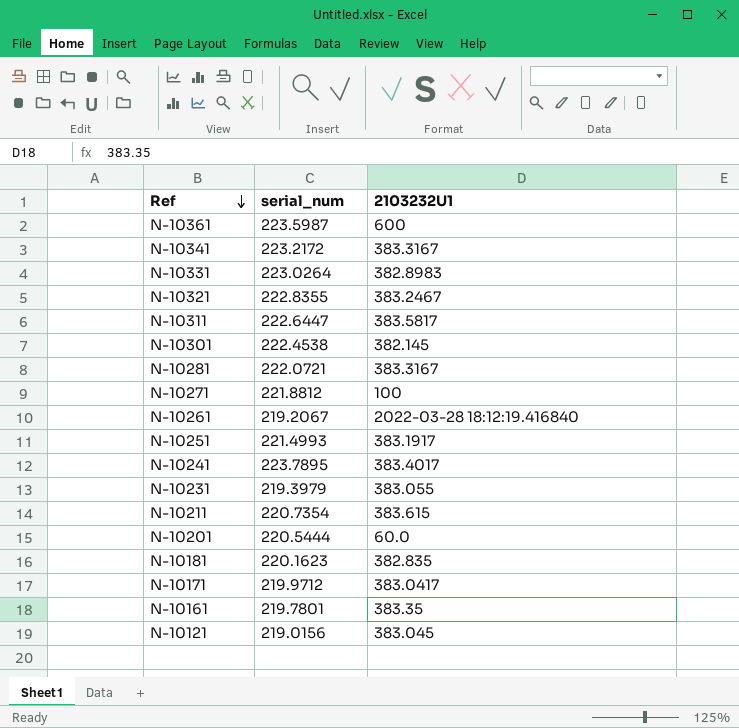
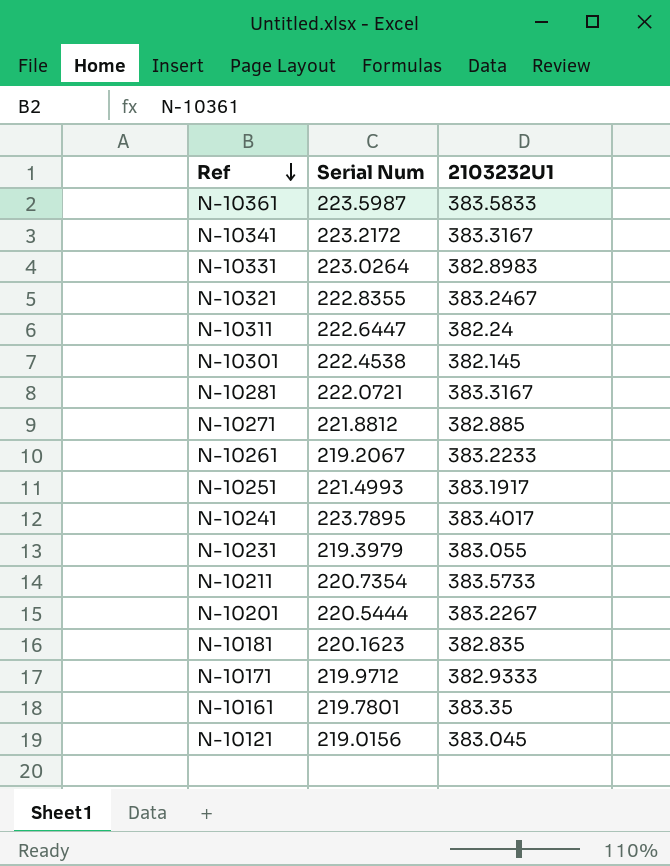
column name: serial_num -> Serial Num
N-10361 | 2103232U1: 600 -> 383.5833
N-10311 | 2103232U1: 383.5817 -> 382.24
N-10271 | 2103232U1: 100 -> 382.885
N-10261 | 2103232U1: 2022-03-28 18:12:19.416840 -> 383.2233
N-10211 | 2103232U1: 383.615 -> 383.5733
N-10201 | 2103232U1: 60.0 -> 383.2267
N-10171 | 2103232U1: 383.0417 -> 382.9333

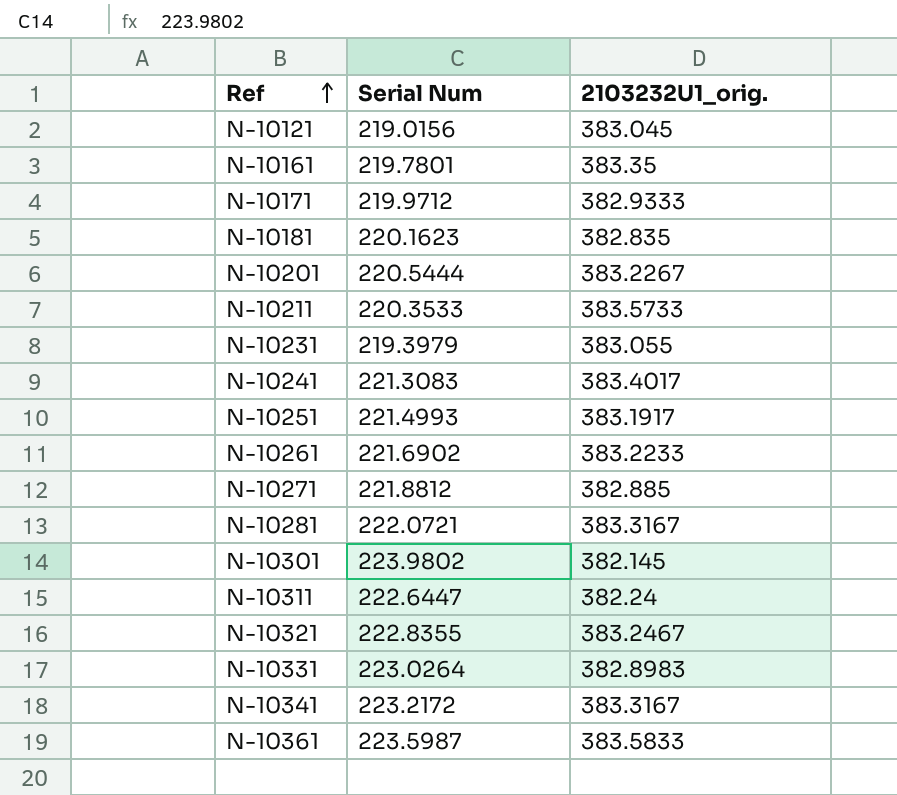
row order: Ref descending -> Ref ascending
column name: 2103232U1 -> 2103232U1_orig.
N-10211 | Serial Num: 220.7354 -> 220.3533
N-10241 | Serial Num: 223.7895 -> 221.3083
N-10261 | Serial Num: 219.2067 -> 221.6902
N-10301 | Serial Num: 222.4538 -> 223.9802

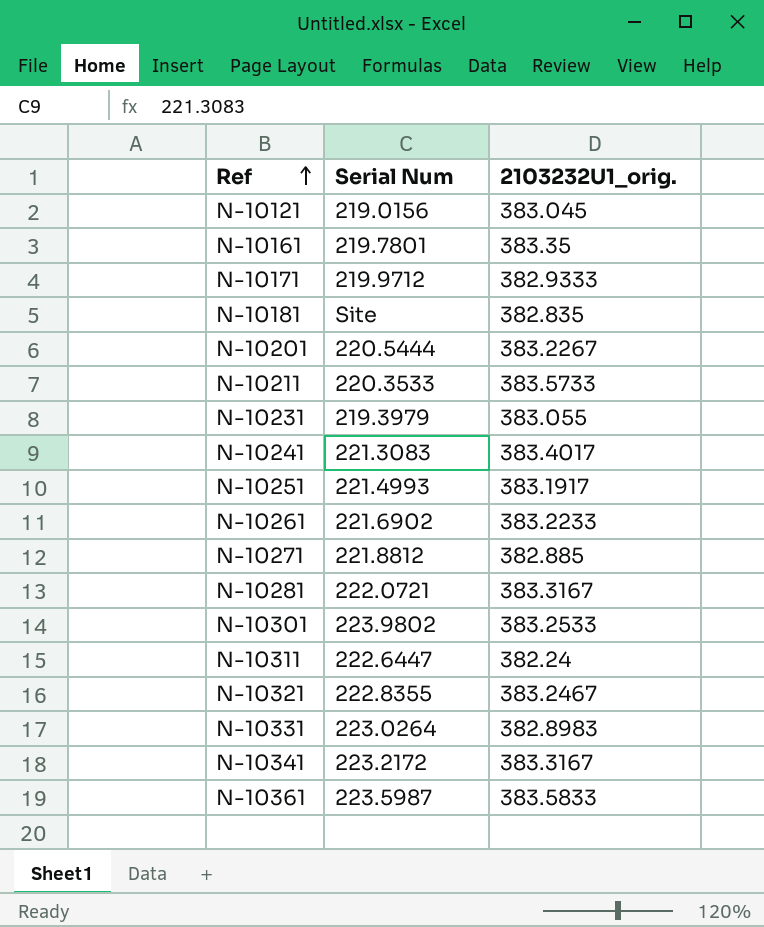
N-10181 | Serial Num: 220.1623 -> Site
N-10301 | 2103232U1_orig.: 382.145 -> 383.2533

